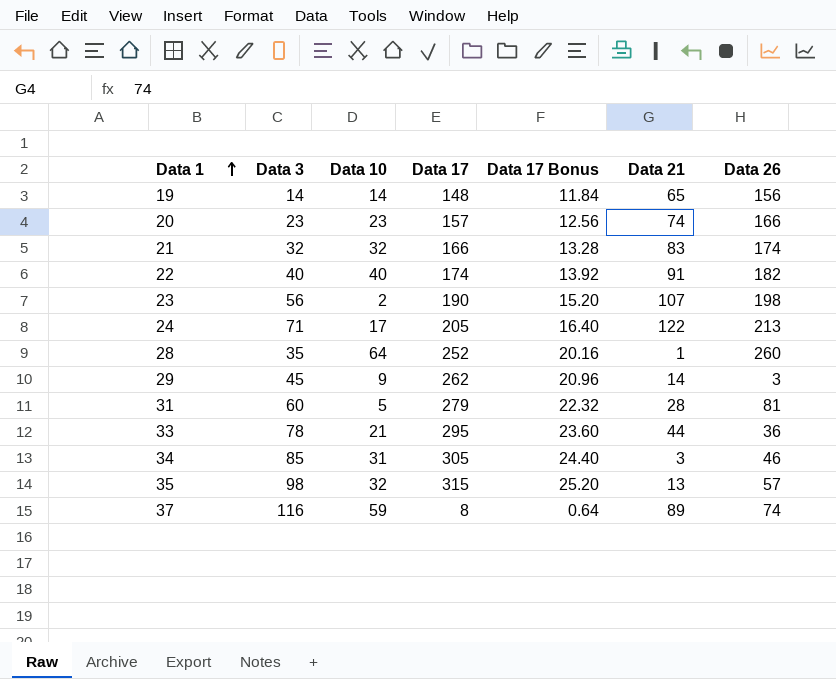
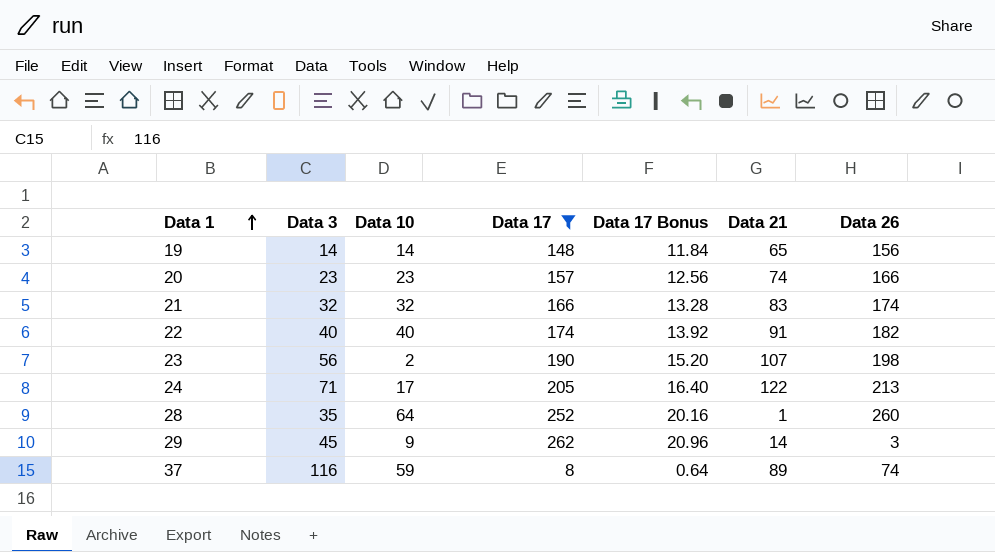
filter: none -> Data 17 <= 262

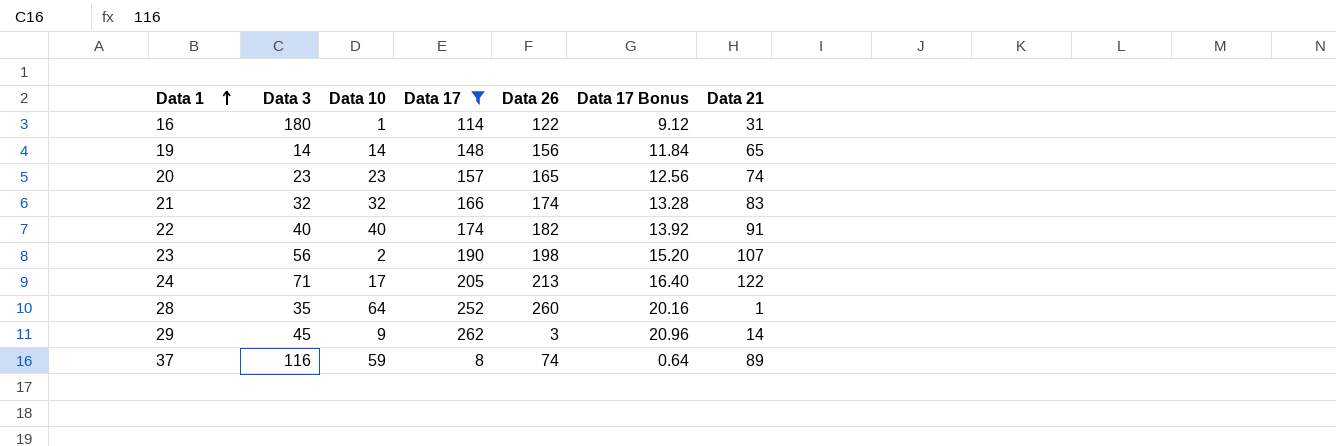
column Data 26 | position: 7 -> 5
row 16: none -> 180 | 1 | 114 | 122 | 9.12 | 31
20 | Data 26: 166 -> 165

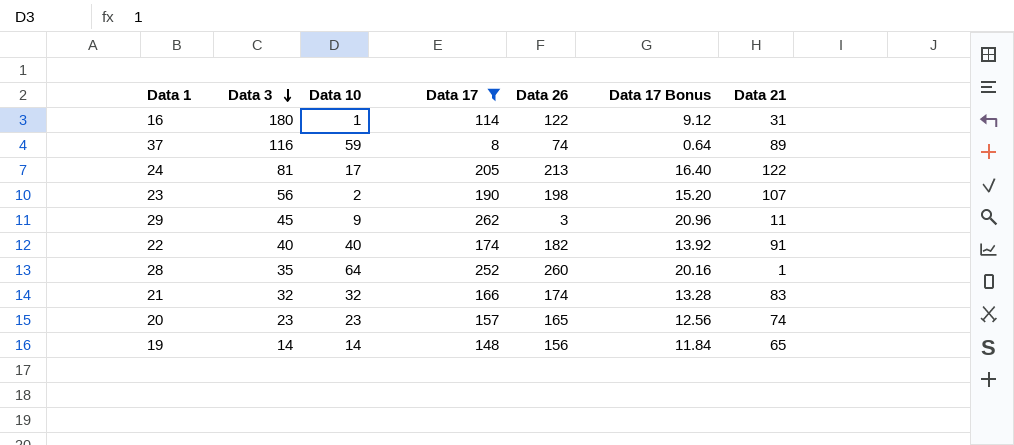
row order: Data 1 ascending -> Data 3 descending
24 | Data 3: 71 -> 81
29 | Data 21: 14 -> 11

